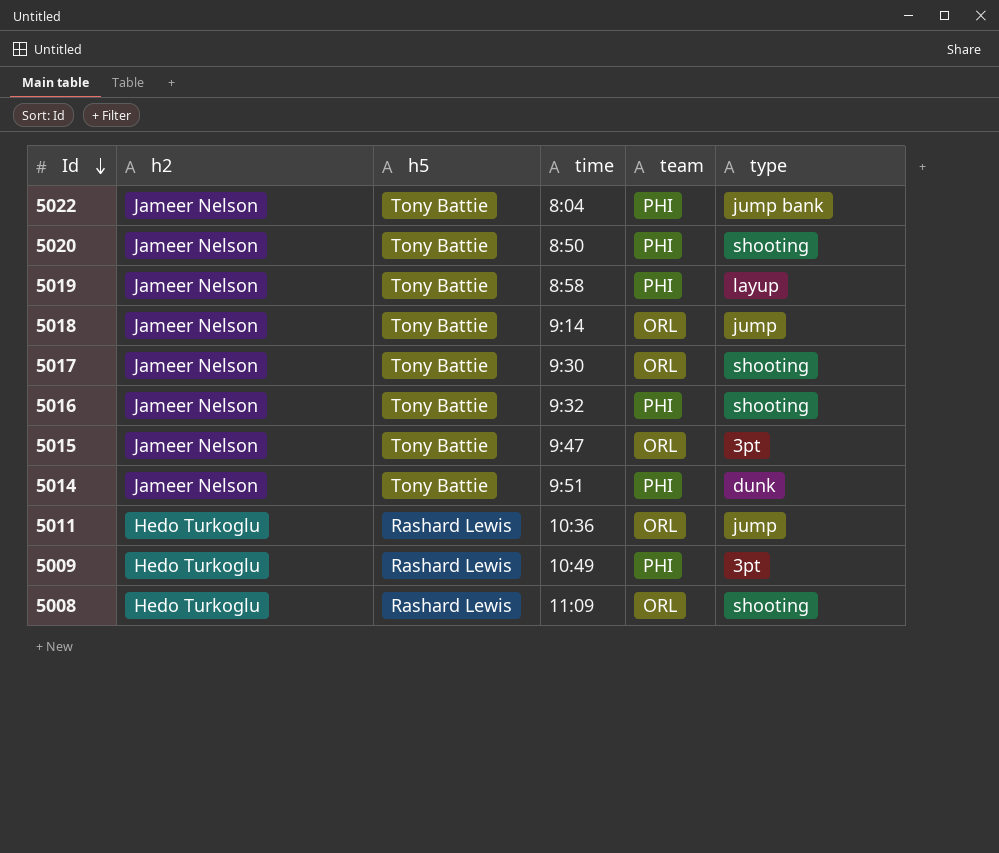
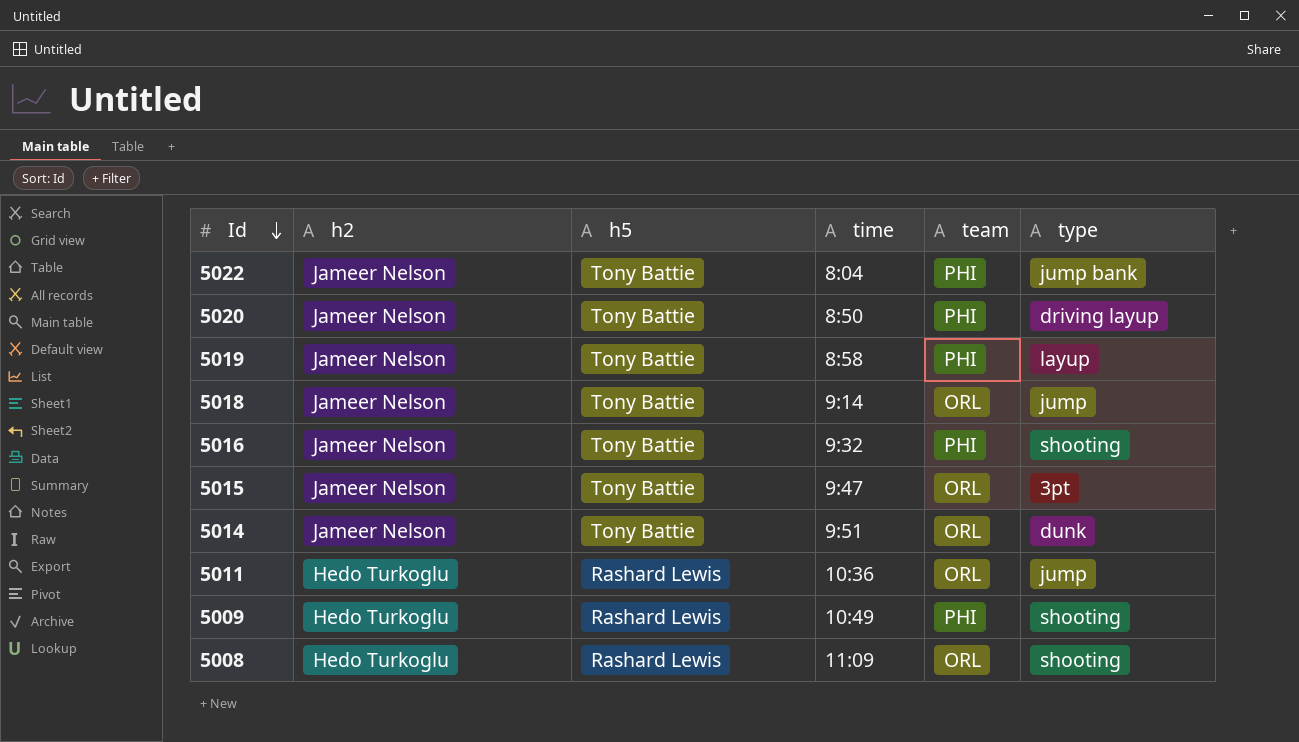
row 5017: Jameer Nelson | Tony Battie | 9:30 | ORL | shooting -> none
5020 | type: shooting -> driving layup
5014 | team: PHI -> ORL
5009 | type: 3pt -> shooting

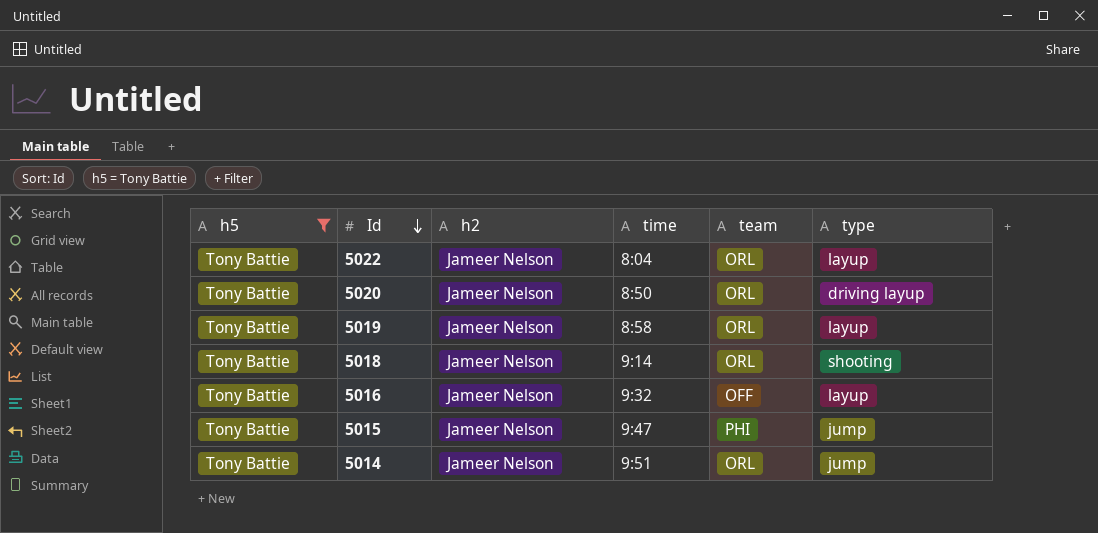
filter: none -> h5 = Tony Battie
column h5 | position: 3 -> 1
5022 | team: PHI -> ORL
5022 | type: jump bank -> layup
5020 | team: PHI -> ORL
5019 | team: PHI -> ORL
5018 | type: jump -> shooting
5016 | team: PHI -> OFF
5016 | type: shooting -> layup
5015 | team: ORL -> PHI
5015 | type: 3pt -> jump
5014 | type: dunk -> jump

